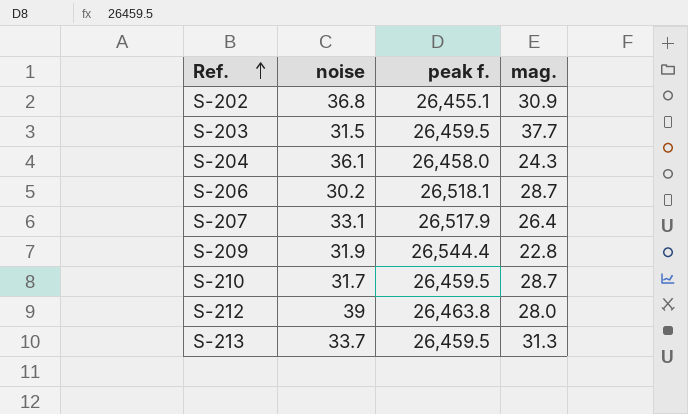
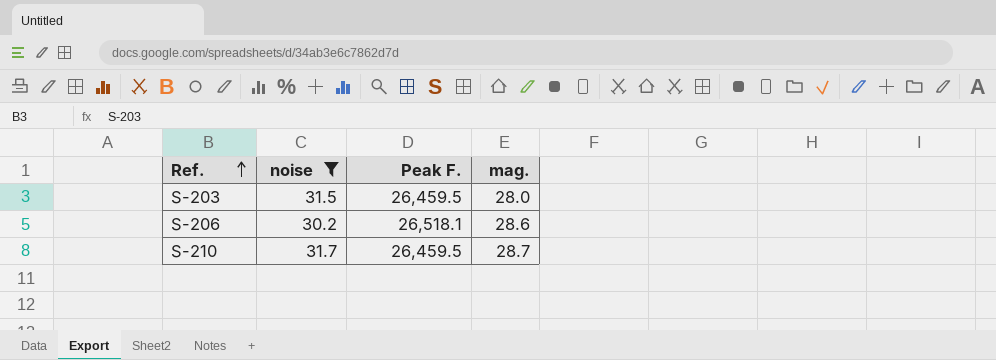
filter: none -> noise <= 31.7
column name: peak f. -> Peak F.
S-203 | mag.: 37.7 -> 28.0
S-206 | mag.: 28.7 -> 28.6

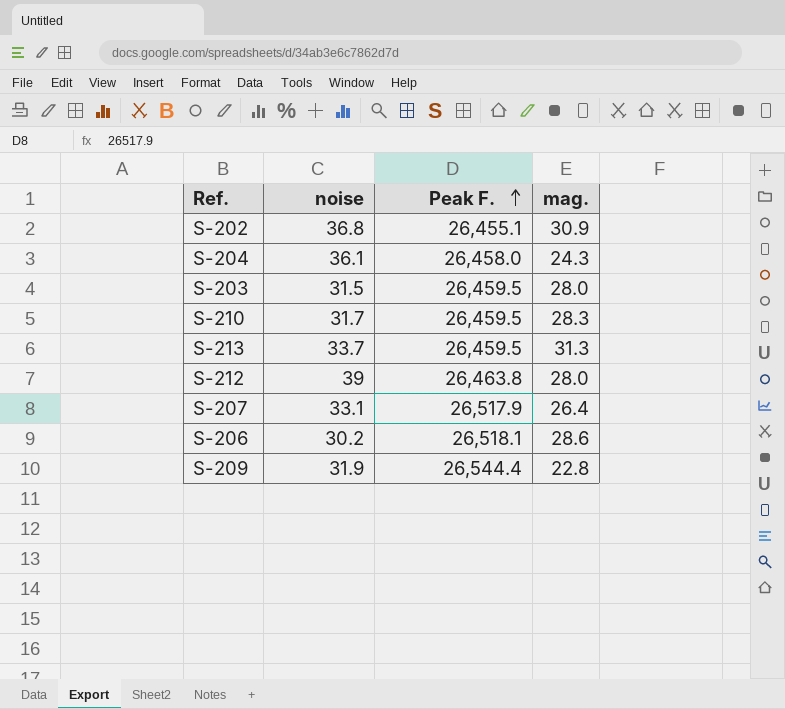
filter: noise <= 31.7 -> none
row order: Ref. ascending -> Peak F. ascending
S-210 | mag.: 28.7 -> 28.3

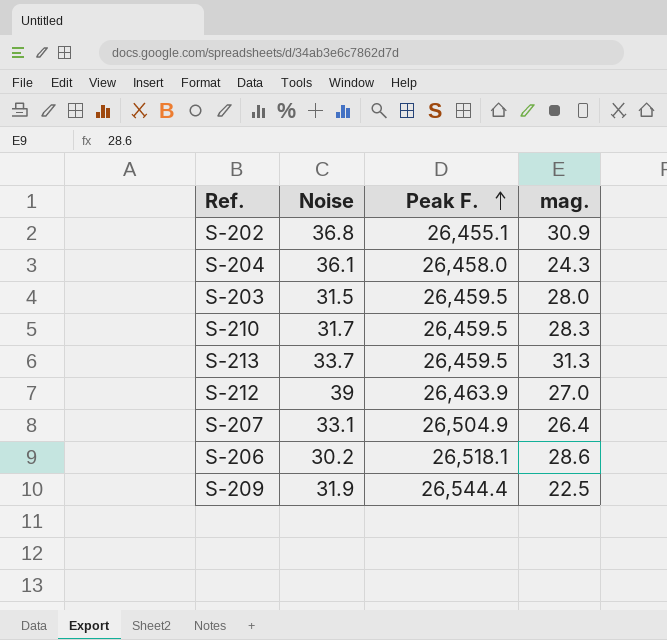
column name: noise -> Noise
S-212 | Peak F.: 26,463.8 -> 26,463.9
S-212 | mag.: 28.0 -> 27.0
S-207 | Peak F.: 26,517.9 -> 26,504.9
S-209 | mag.: 22.8 -> 22.5

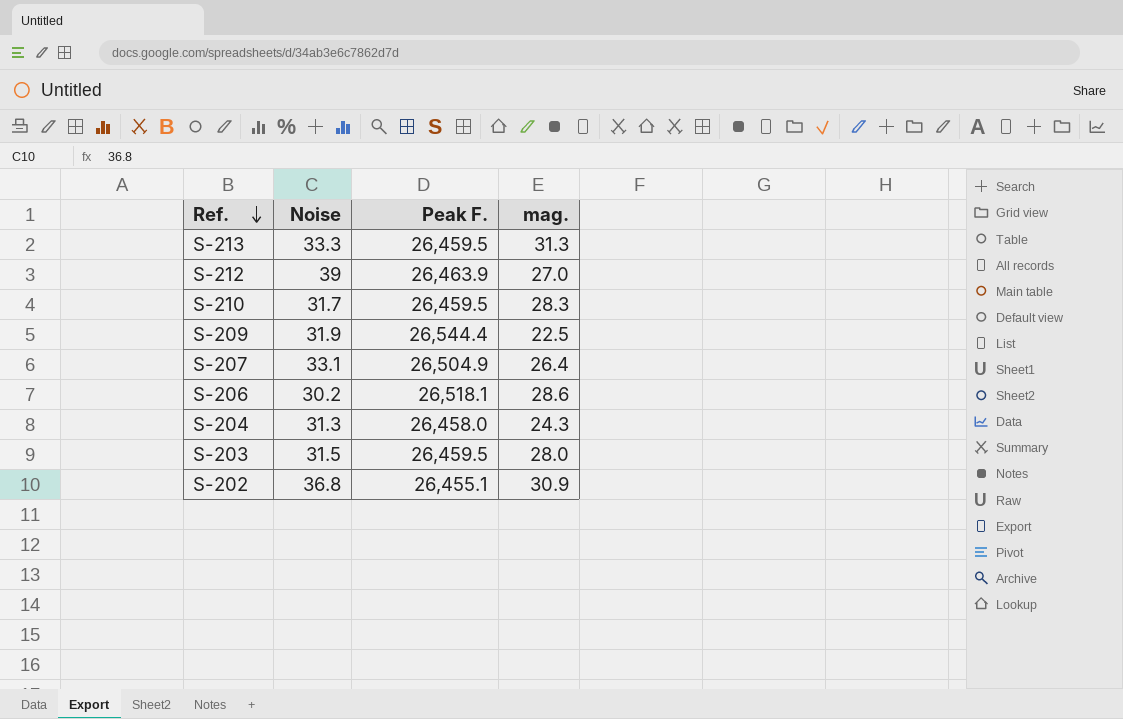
row order: Peak F. ascending -> Ref. descending
S-213 | Noise: 33.7 -> 33.3
S-204 | Noise: 36.1 -> 31.3

